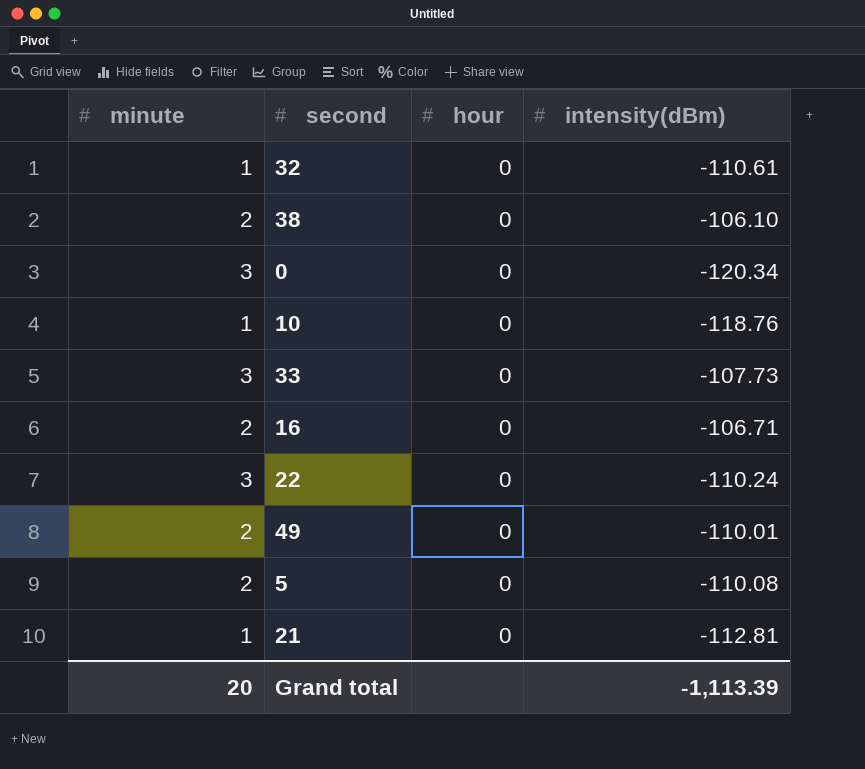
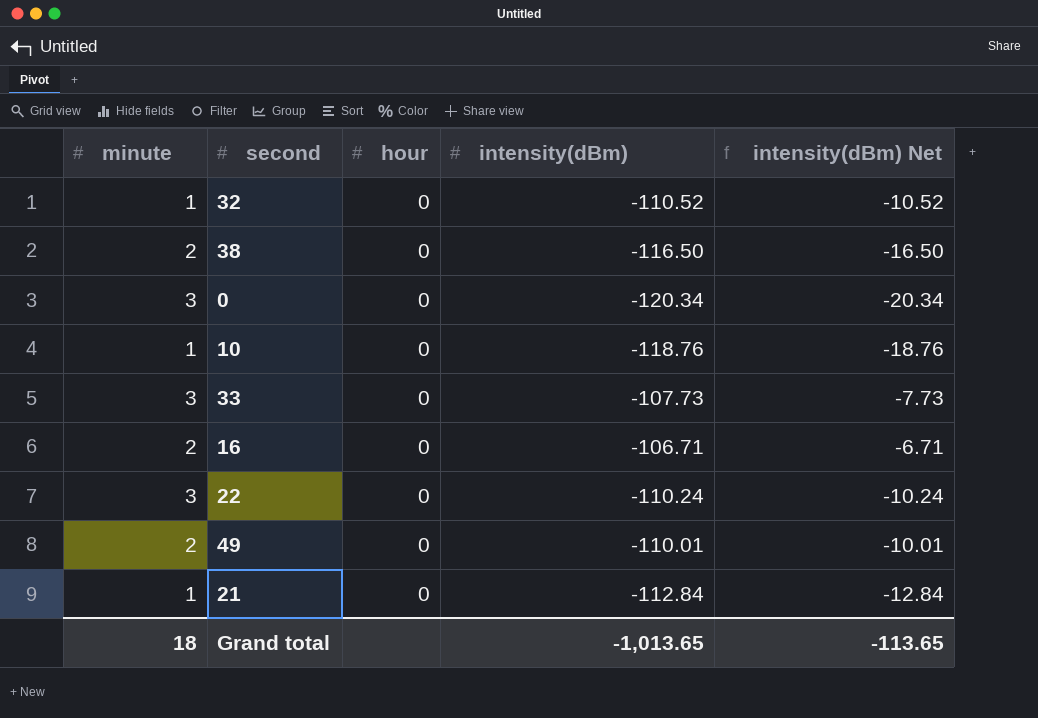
column intensity(dBm) Net | formula: none -> [intensity(dBm)] + 100
row 5: 2 | 0 | -110.08 -> none
32 | intensity(dBm): -110.61 -> -110.52
38 | intensity(dBm): -106.10 -> -116.50
21 | intensity(dBm): -112.81 -> -112.84
Grand total | minute: 20 -> 18
Grand total | intensity(dBm): -1,113.39 -> -1,013.65

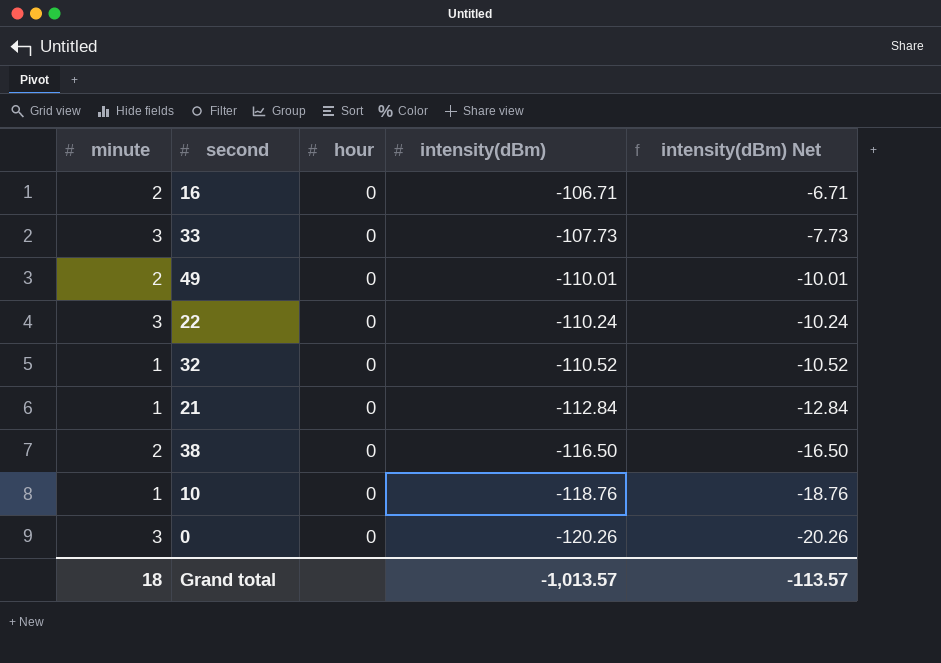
row order: none -> intensity(dBm) descending
0 | intensity(dBm): -120.34 -> -120.26
0 | intensity(dBm) Net: -20.34 -> -20.26
Grand total | intensity(dBm): -1,013.65 -> -1,013.57
Grand total | intensity(dBm) Net: -113.65 -> -113.57

